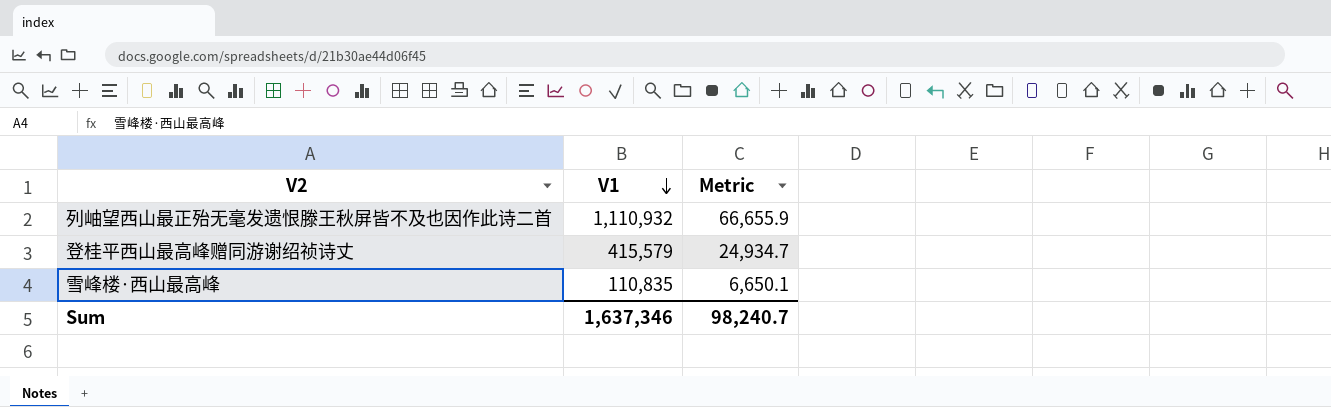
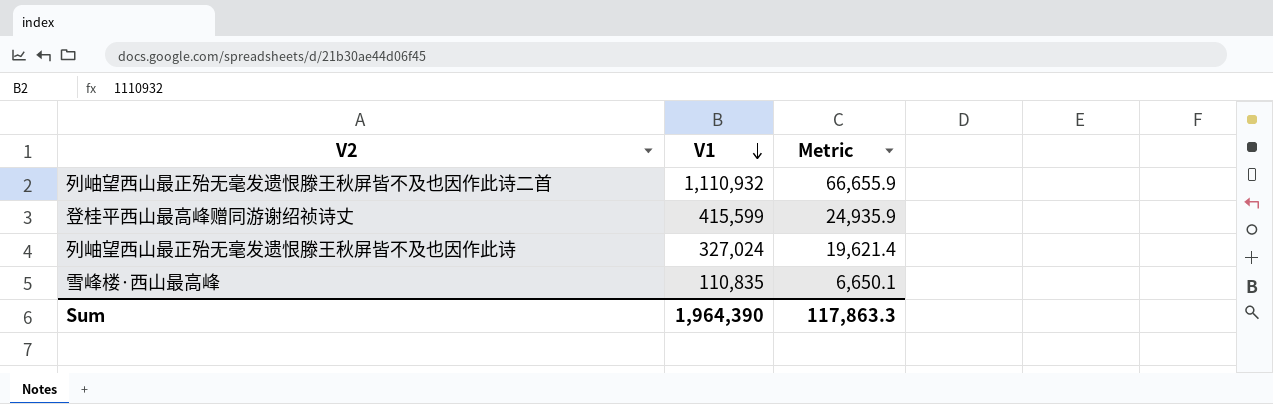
登桂平西山最高峰赠同游谢绍祯诗丈 | V1: 415,579 -> 415,599
登桂平西山最高峰赠同游谢绍祯诗丈 | Metric: 24,934.7 -> 24,935.9
row 列岫望西山最正殆无毫发遗恨滕王秋屏皆不及也因作此诗: none -> 327,024 | 19,621.4
Sum | V1: 1,637,346 -> 1,964,390
Sum | Metric: 98,240.7 -> 117,863.3

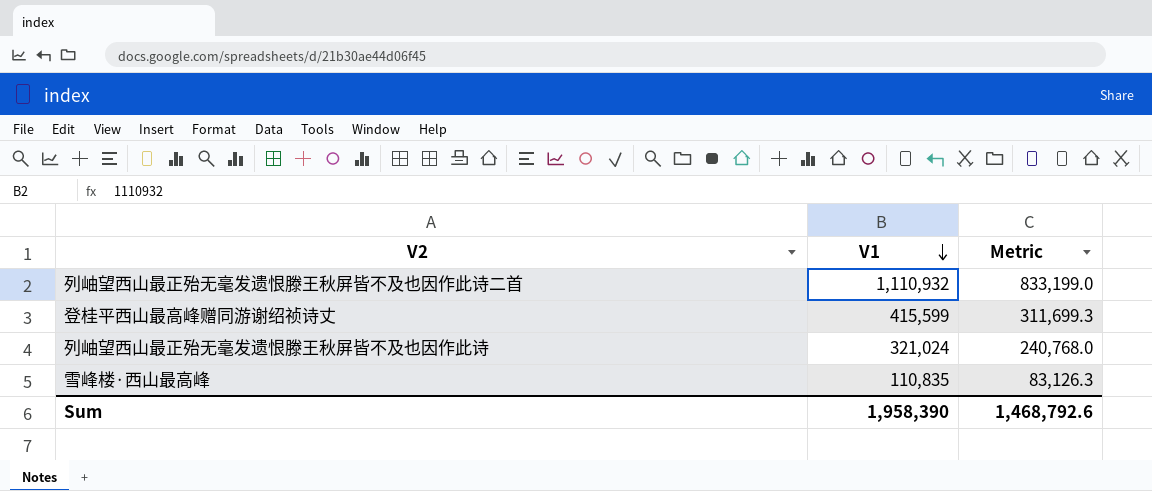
column Metric | formula: [V1] * 0.06 -> [V1] * 0.75
列岫望西山最正殆无毫发遗恨滕王秋屏皆不及也因作此诗 | V1: 327,024 -> 321,024
Sum | V1: 1,964,390 -> 1,958,390
Sum | Metric: 117,863.3 -> 1,468,792.6

